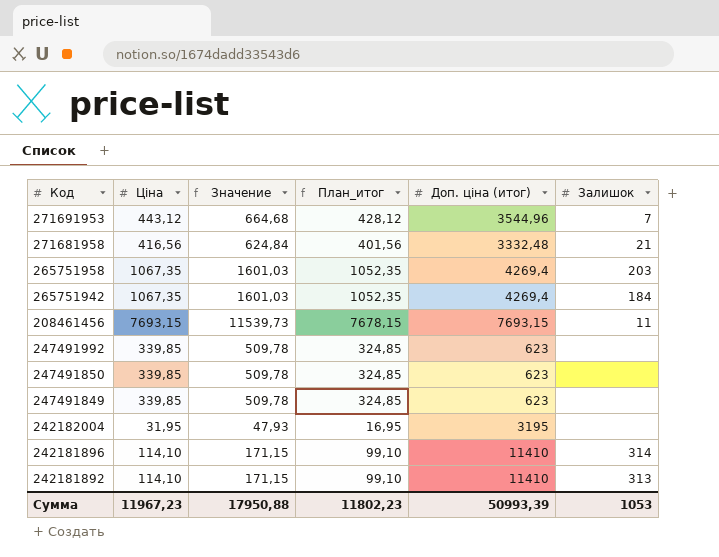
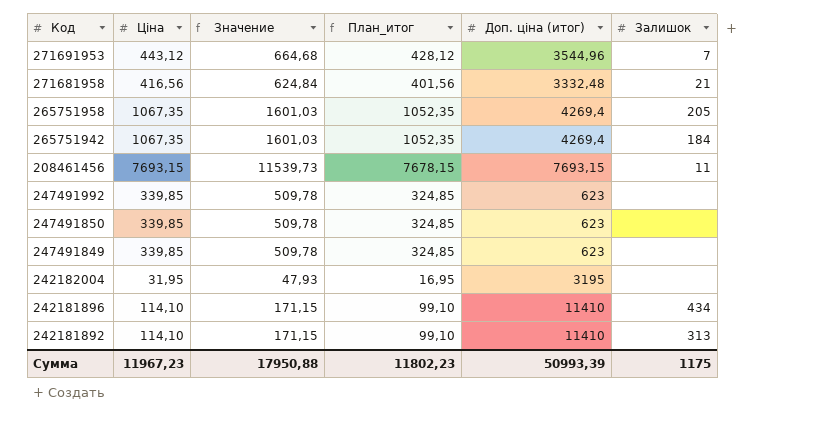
265751958 | Залишок: 203 -> 205
242181896 | Залишок: 314 -> 434
Сумма | Залишок: 1053 -> 1175

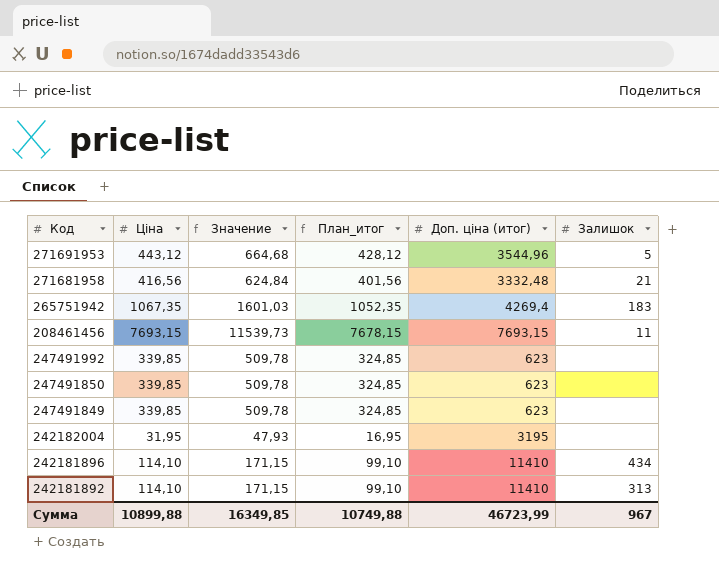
row 265751958: 1067,35 | 1601,03 | 1052,35 | 4269,4 | 205 -> none
271691953 | Залишок: 7 -> 5
265751942 | Залишок: 184 -> 183
Сумма | Ціна: 11967,23 -> 10899,88
Сумма | Значение: 17950,88 -> 16349,85
Сумма | План_итог: 11802,23 -> 10749,88
Сумма | Доп. ціна (итог): 50993,39 -> 46723,99
Сумма | Залишок: 1175 -> 967

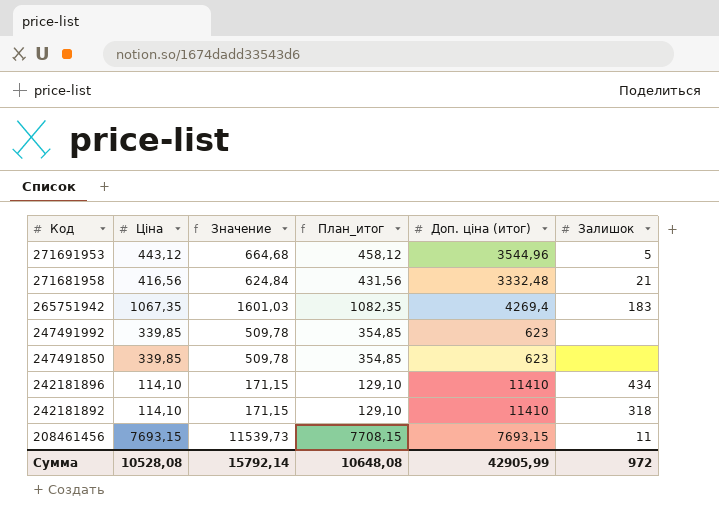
row order: none -> Код descending
column План_итог | formula: [Ціна] - 15 -> [Ціна] + 15
row 247491849: 339,85 | 509,78 | 324,85 | 623 | none -> none
row 242182004: 31,95 | 47,93 | 16,95 | 3195 | none -> none
242181892 | Залишок: 313 -> 318
Сумма | Ціна: 10899,88 -> 10528,08
Сумма | Значение: 16349,85 -> 15792,14
Сумма | План_итог: 10749,88 -> 10648,08
Сумма | Доп. ціна (итог): 46723,99 -> 42905,99
Сумма | Залишок: 967 -> 972

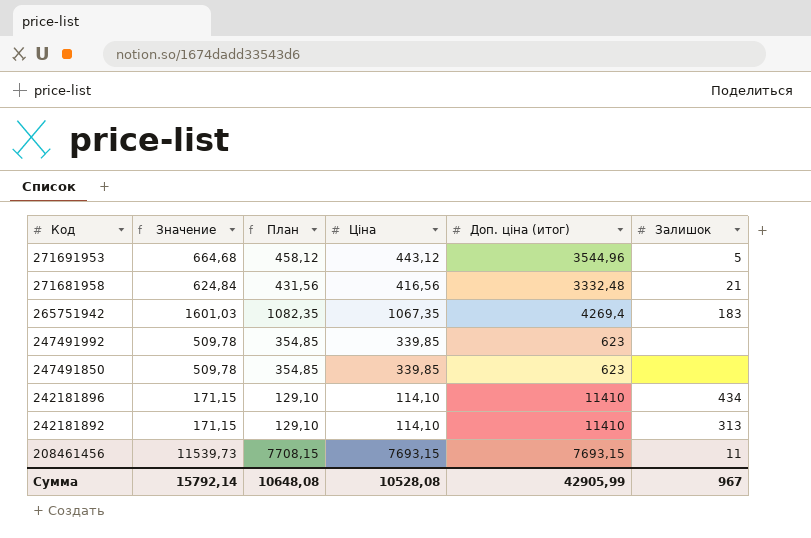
column name: План_итог -> План
column Ціна | position: 2 -> 4
242181892 | Залишок: 318 -> 313
Сумма | Залишок: 972 -> 967

